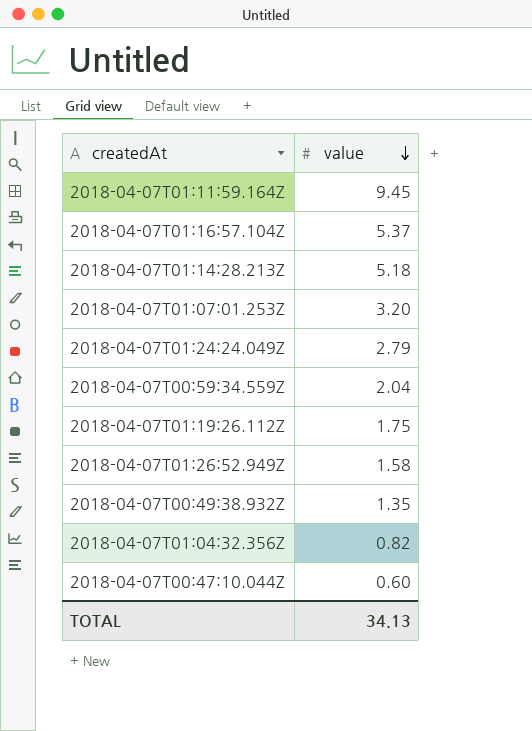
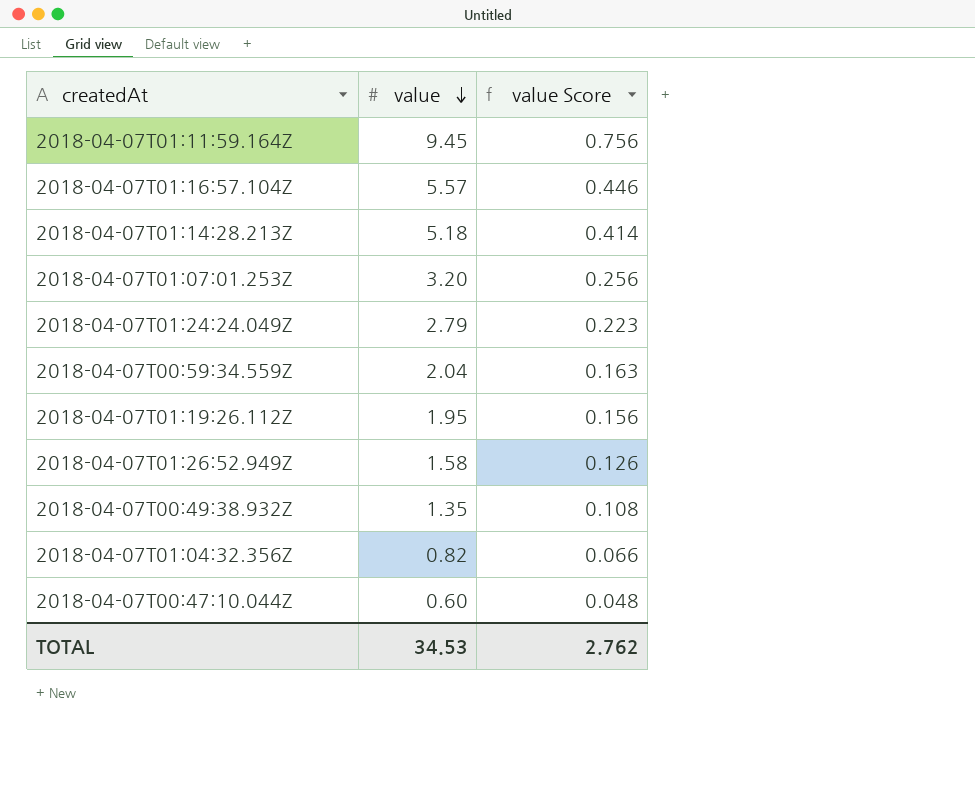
column value Score | formula: none -> [value] * 0.08
2018-04-07T01:16:57.104Z | value: 5.37 -> 5.57
2018-04-07T01:19:26.112Z | value: 1.75 -> 1.95
TOTAL | value: 34.13 -> 34.53

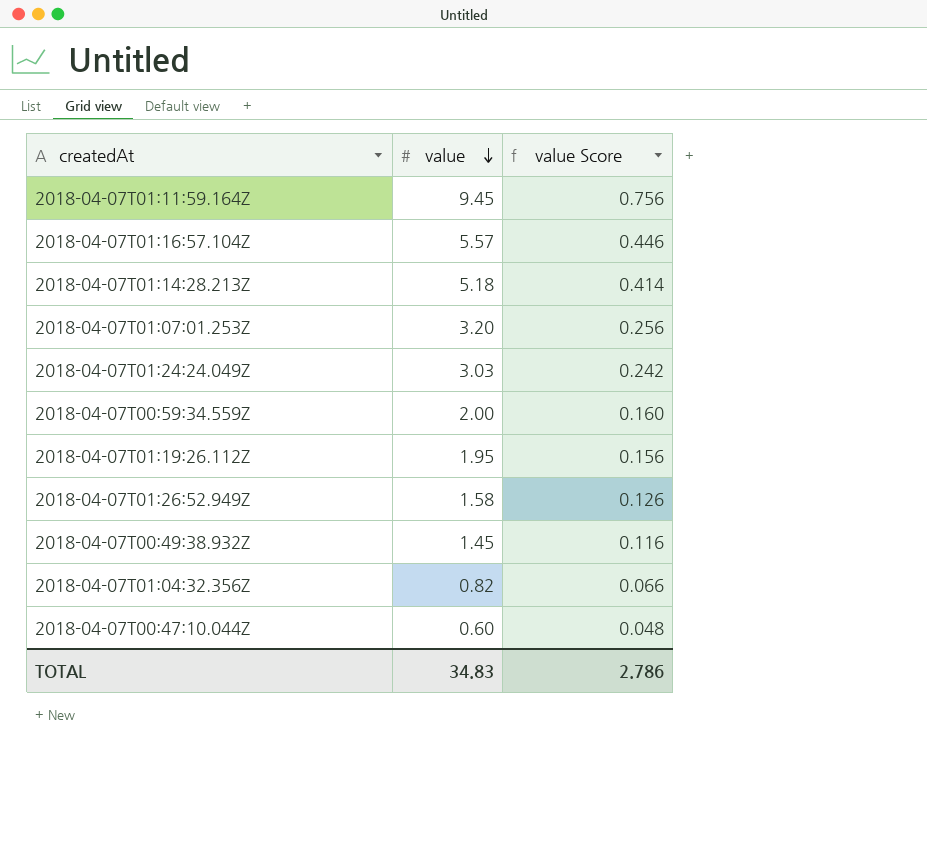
2018-04-07T01:24:24.049Z | value: 2.79 -> 3.03
2018-04-07T01:24:24.049Z | value Score: 0.223 -> 0.242
2018-04-07T00:59:34.559Z | value: 2.04 -> 2.00
2018-04-07T00:59:34.559Z | value Score: 0.163 -> 0.160
2018-04-07T00:49:38.932Z | value: 1.35 -> 1.45
2018-04-07T00:49:38.932Z | value Score: 0.108 -> 0.116
TOTAL | value: 34.53 -> 34.83
TOTAL | value Score: 2.762 -> 2.786

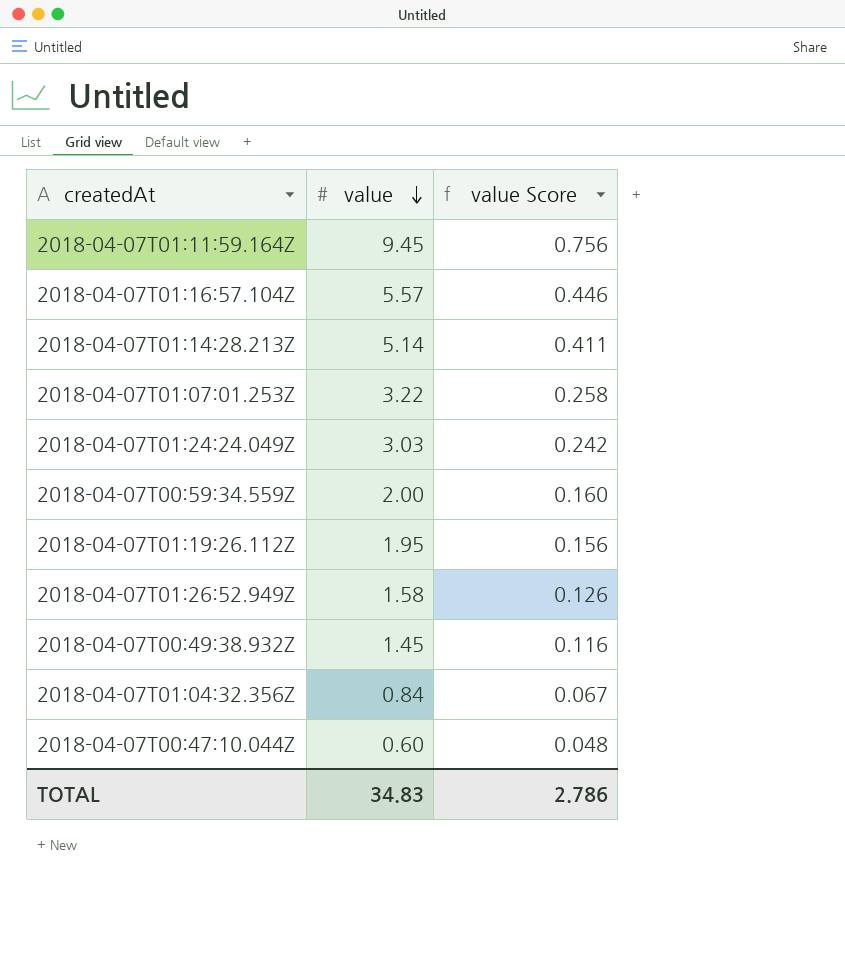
2018-04-07T01:14:28.213Z | value: 5.18 -> 5.14
2018-04-07T01:14:28.213Z | value Score: 0.414 -> 0.411
2018-04-07T01:07:01.253Z | value: 3.20 -> 3.22
2018-04-07T01:07:01.253Z | value Score: 0.256 -> 0.258
2018-04-07T01:04:32.356Z | value: 0.82 -> 0.84
2018-04-07T01:04:32.356Z | value Score: 0.066 -> 0.067

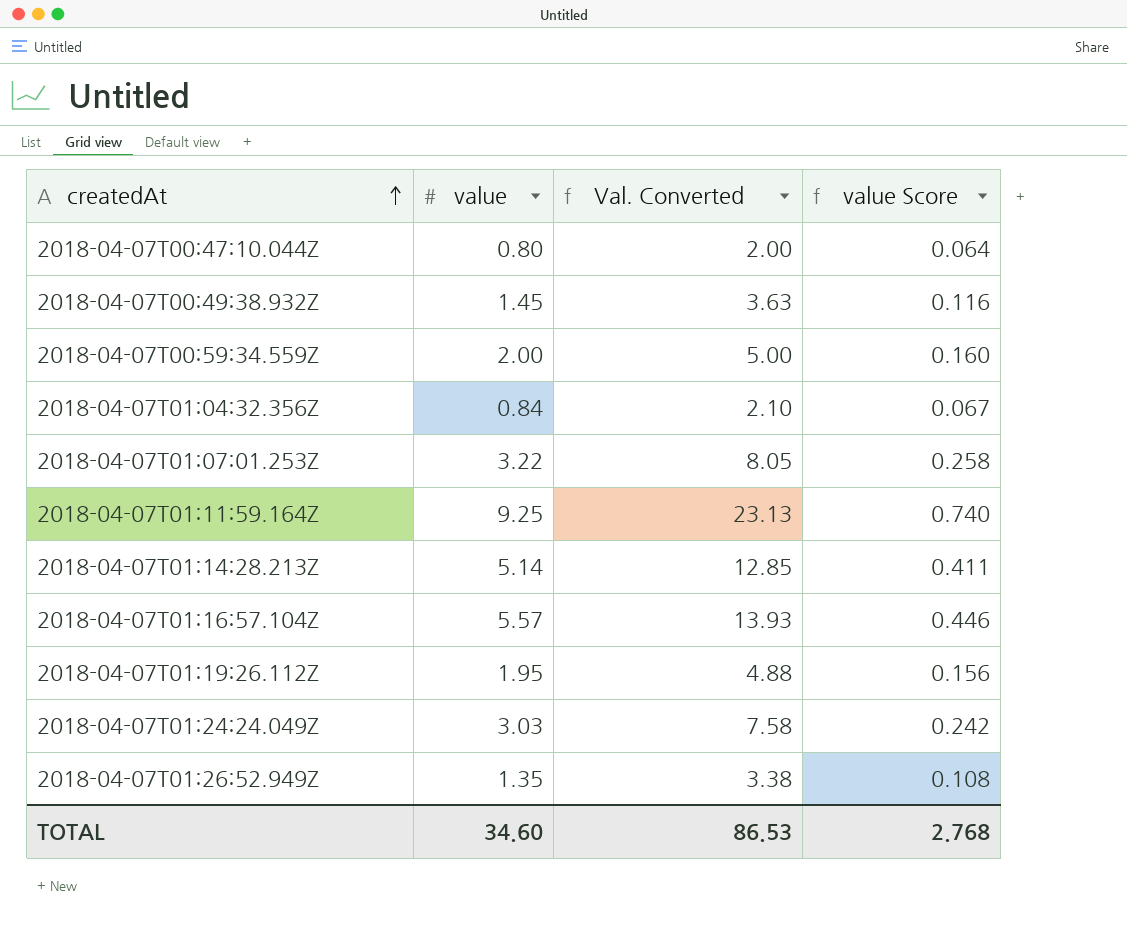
row order: value descending -> createdAt ascending
column Val. Converted | formula: none -> [value] * 2.5
2018-04-07T00:47:10.044Z | value: 0.60 -> 0.80
2018-04-07T00:47:10.044Z | value Score: 0.048 -> 0.064
2018-04-07T01:11:59.164Z | value: 9.45 -> 9.25
2018-04-07T01:11:59.164Z | value Score: 0.756 -> 0.740
2018-04-07T01:26:52.949Z | value: 1.58 -> 1.35
2018-04-07T01:26:52.949Z | value Score: 0.126 -> 0.108
TOTAL | value: 34.83 -> 34.60
TOTAL | value Score: 2.786 -> 2.768

